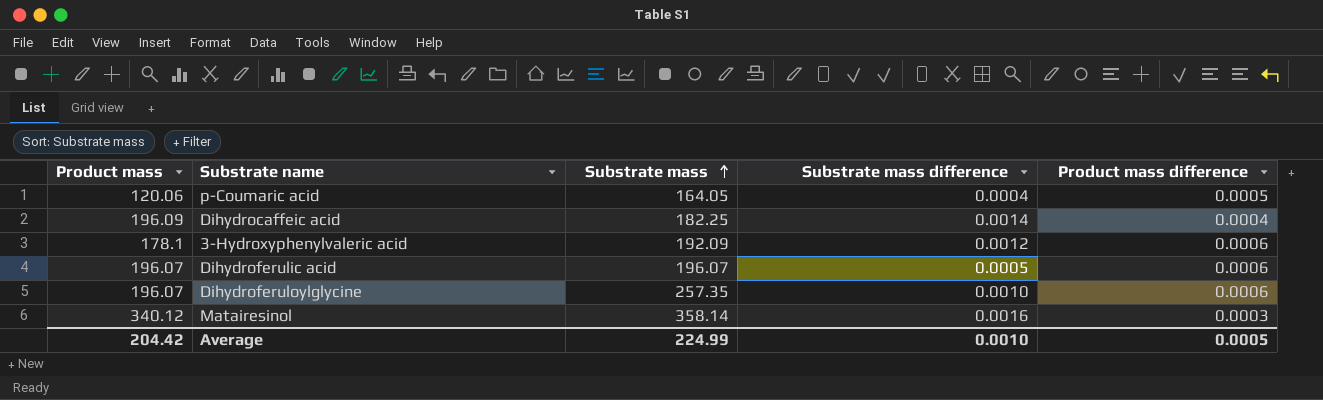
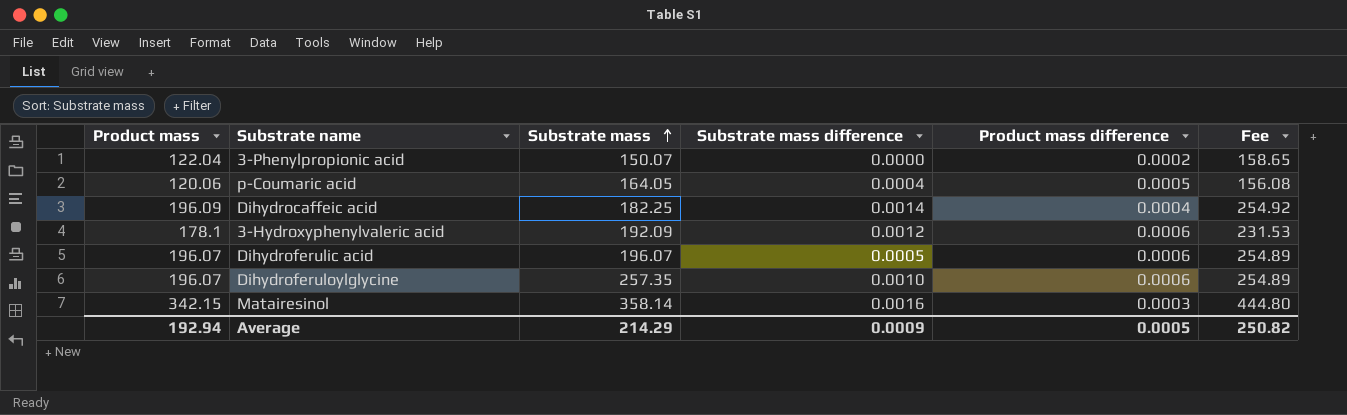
column Fee | formula: none -> [Product mass] * 1.3
row 3-Phenylpropionic acid: none -> 122.04 | 150.07 | 0.0000 | 0.0002 | 158.65
Matairesinol | Product mass: 340.12 -> 342.15
Average | Product mass: 204.42 -> 192.94
Average | Substrate mass: 224.99 -> 214.29
Average | Substrate mass difference: 0.0010 -> 0.0009

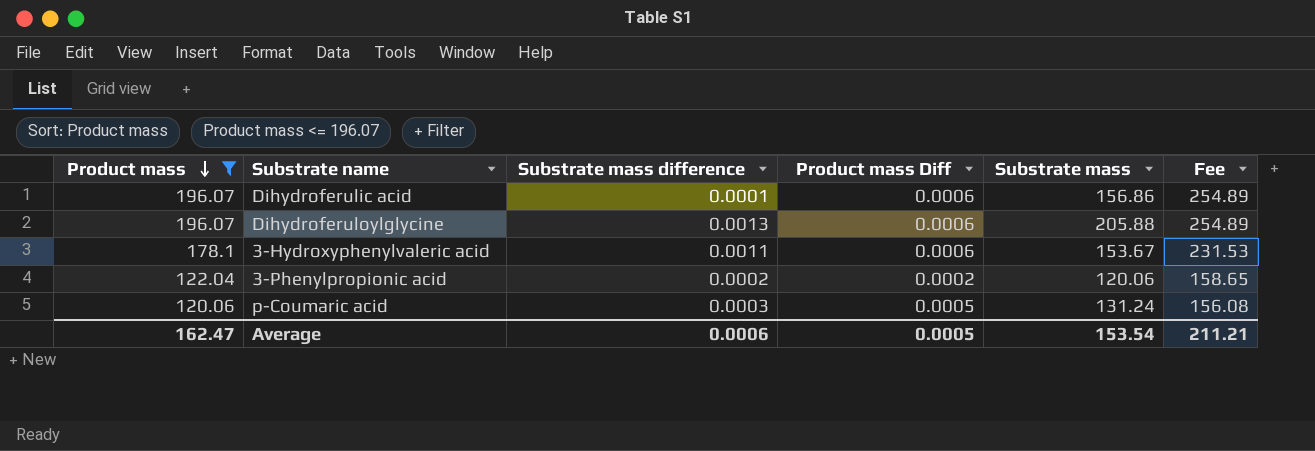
filter: none -> Product mass <= 196.07
row order: Substrate mass ascending -> Product mass descending
column name: Product mass difference -> Product mass Diff
column Substrate mass | position: 3 -> 5
Dihydroferulic acid | Substrate mass difference: 0.0005 -> 0.0001
Dihydroferulic acid | Substrate mass: 196.07 -> 156.86
Dihydroferuloylglycine | Substrate mass difference: 0.0010 -> 0.0013
Dihydroferuloylglycine | Substrate mass: 257.35 -> 205.88
3-Hydroxyphenylvaleric acid | Substrate mass difference: 0.0012 -> 0.0011
3-Hydroxyphenylvaleric acid | Substrate mass: 192.09 -> 153.67
3-Phenylpropionic acid | Substrate mass difference: 0.0000 -> 0.0002
3-Phenylpropionic acid | Substrate mass: 150.07 -> 120.06
p-Coumaric acid | Substrate mass difference: 0.0004 -> 0.0003
p-Coumaric acid | Substrate mass: 164.05 -> 131.24
Average | Product mass: 192.94 -> 162.47
Average | Substrate mass difference: 0.0009 -> 0.0006
Average | Substrate mass: 214.29 -> 153.54
Average | Fee: 250.82 -> 211.21

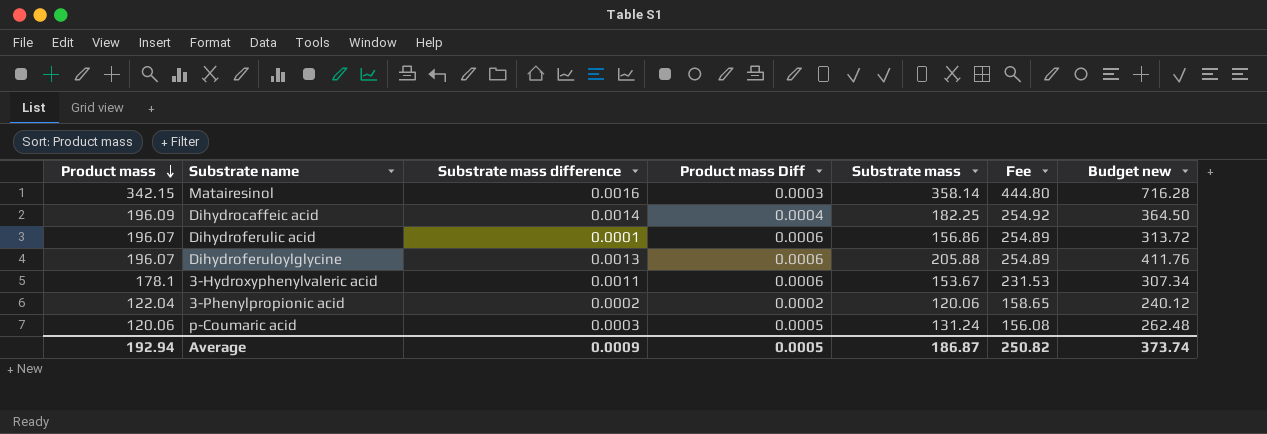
filter: Product mass <= 196.07 -> none
column Budget new | formula: none -> [Substrate mass] * 2
Average | Product mass: 162.47 -> 192.94
Average | Substrate mass difference: 0.0006 -> 0.0009
Average | Substrate mass: 153.54 -> 186.87
Average | Fee: 211.21 -> 250.82

